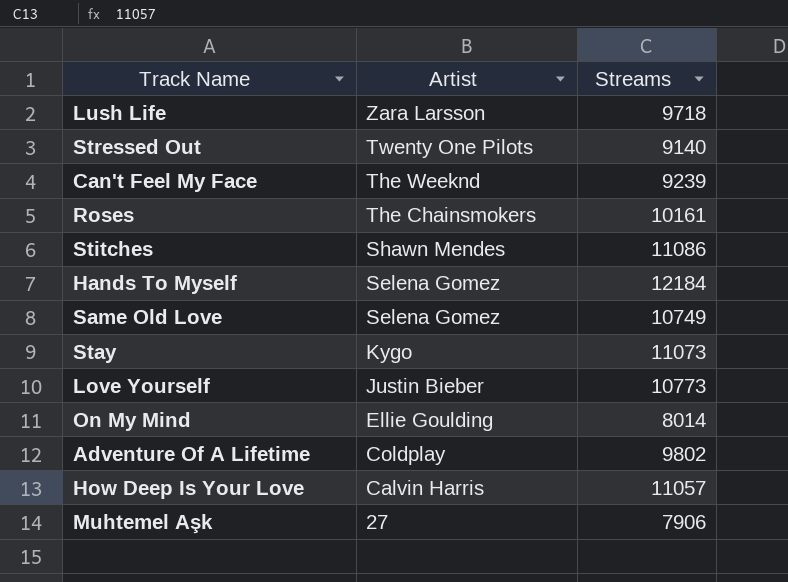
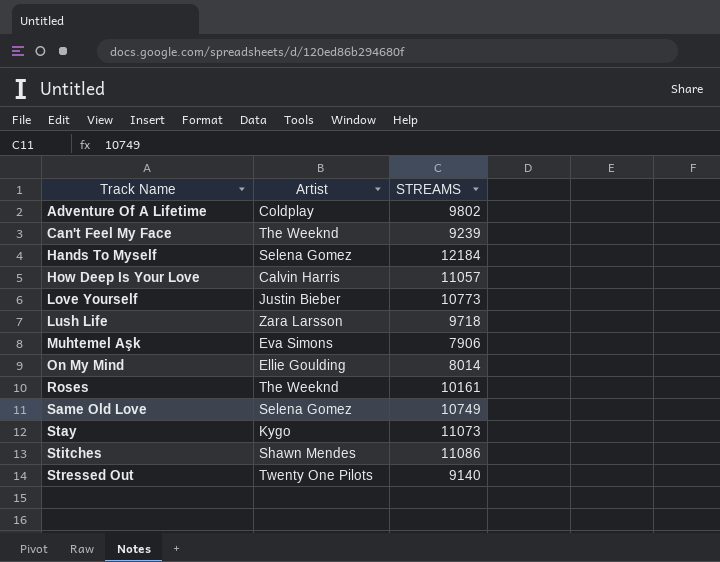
row order: Artist descending -> Track Name ascending
column name: Streams -> STREAMS
Muhtemel Aşk | Artist: 27 -> Eva Simons
Roses | Artist: The Chainsmokers -> The Weeknd

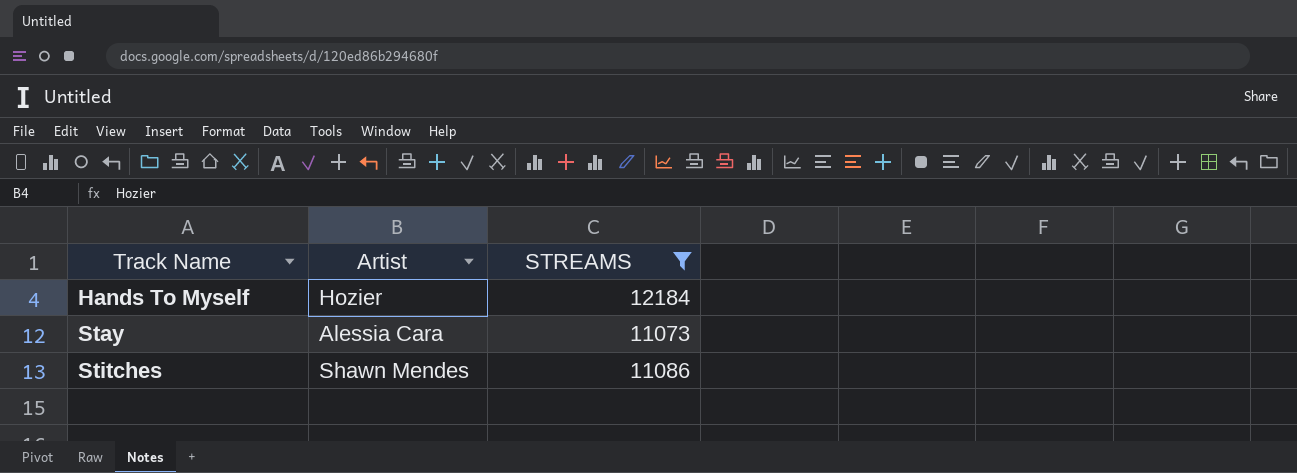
filter: none -> STREAMS >= 11073
Hands To Myself | Artist: Selena Gomez -> Hozier
Stay | Artist: Kygo -> Alessia Cara

